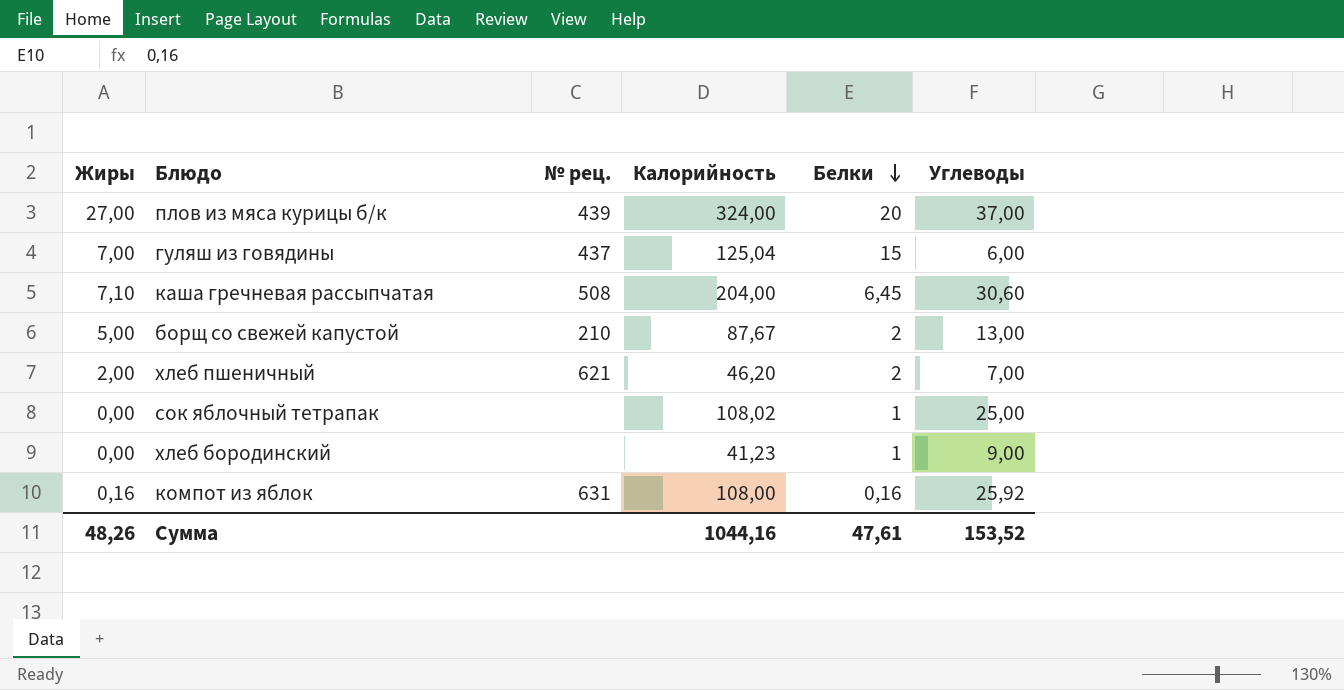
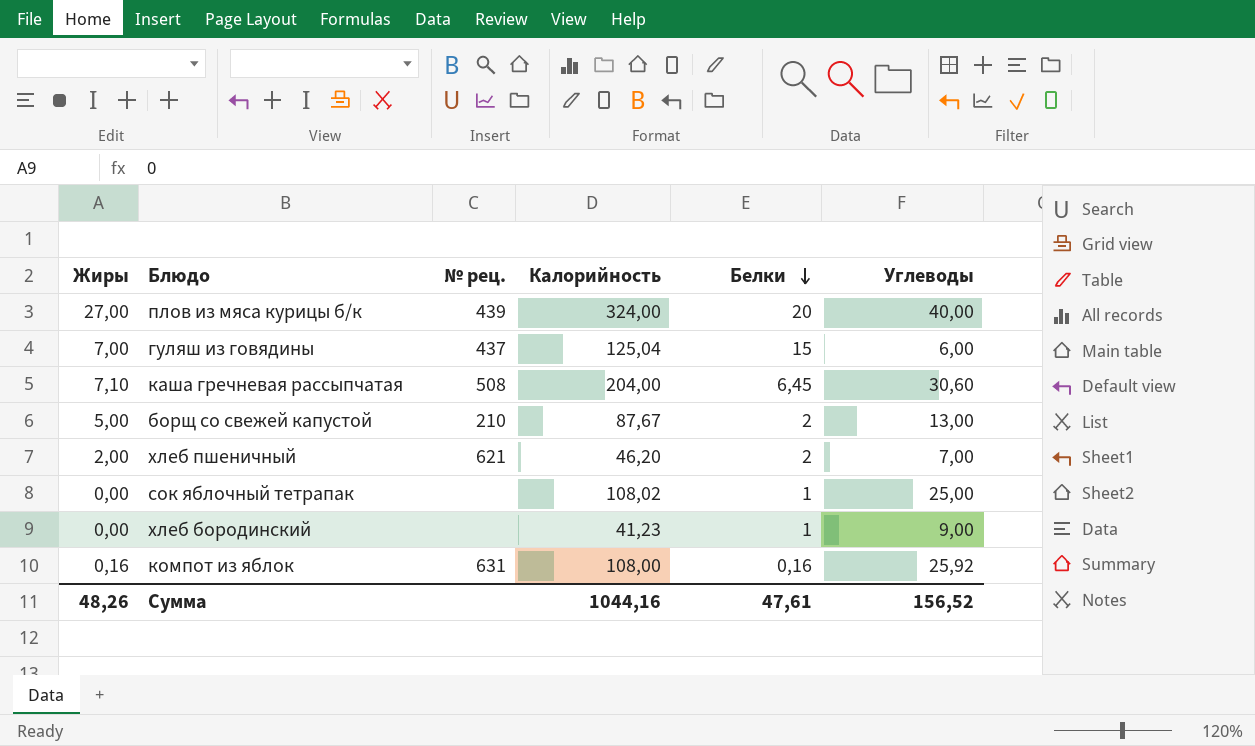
плов из мяса курицы б/к | Углеводы: 37,00 -> 40,00
Сумма | Углеводы: 153,52 -> 156,52

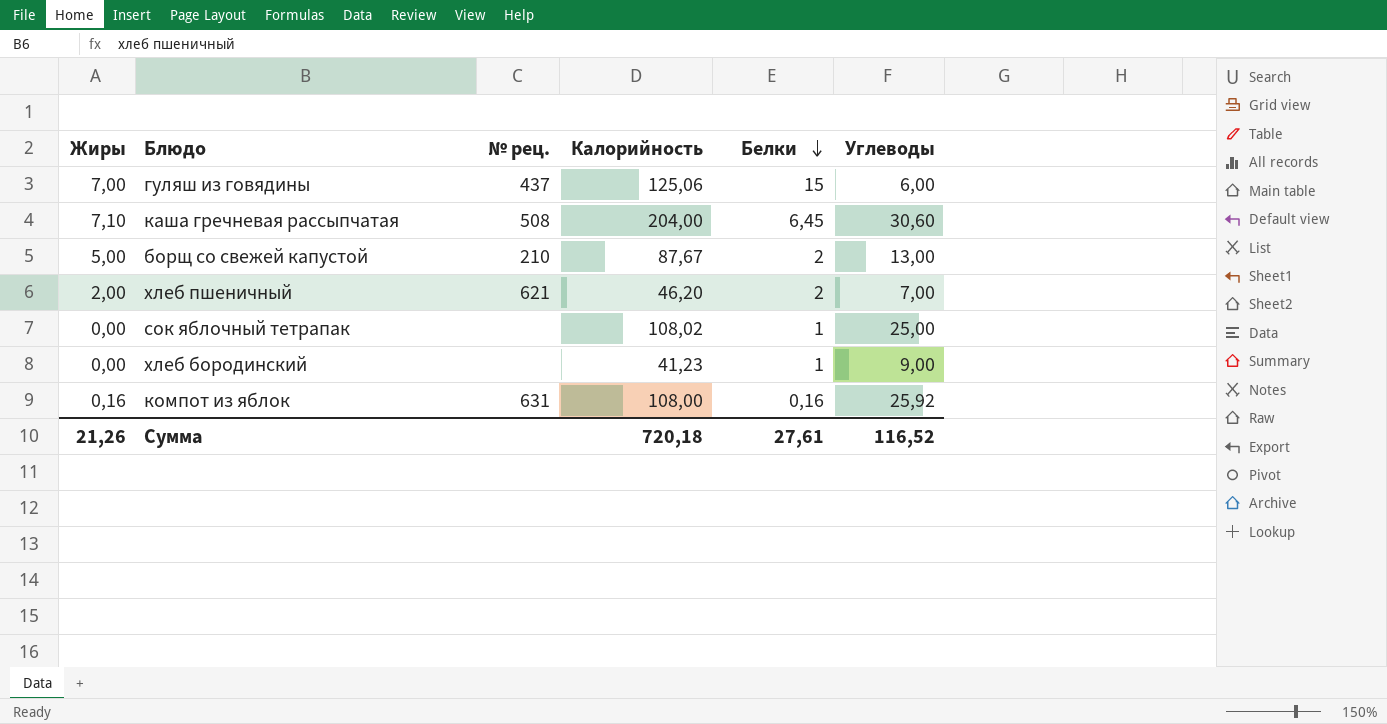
row плов из мяса курицы б/к: 27,00 | 439 | 324,00 | 20 | 40,00 -> none
гуляш из говядины | Калорийность: 125,04 -> 125,06
Сумма | Жиры: 48,26 -> 21,26
Сумма | Калорийность: 1044,16 -> 720,18
Сумма | Белки: 47,61 -> 27,61
Сумма | Углеводы: 156,52 -> 116,52

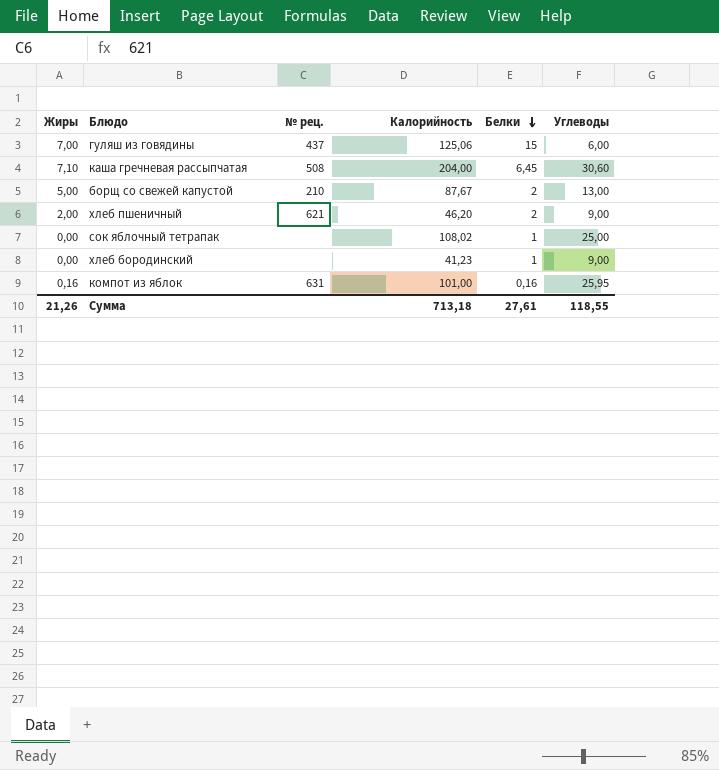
хлеб пшеничный | Углеводы: 7,00 -> 9,00
компот из яблок | Калорийность: 108,00 -> 101,00
компот из яблок | Углеводы: 25,92 -> 25,95
Сумма | Калорийность: 720,18 -> 713,18
Сумма | Углеводы: 116,52 -> 118,55

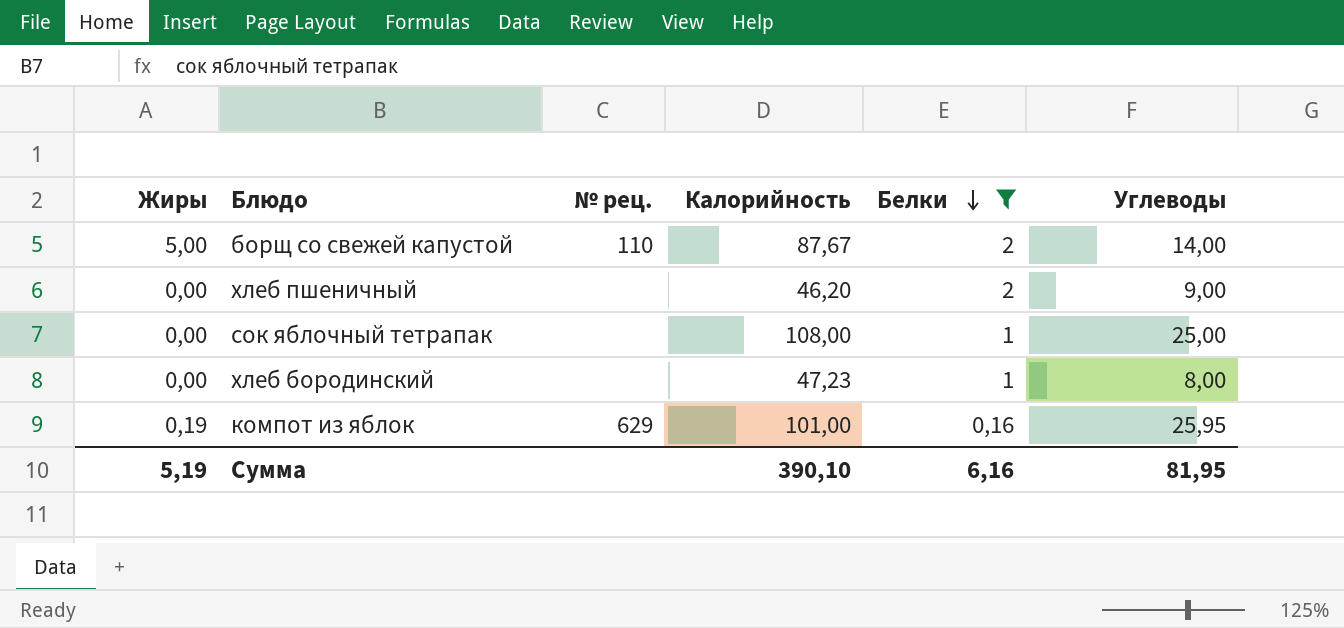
filter: none -> Белки <= 2
борщ со свежей капустой | № рец.: 210 -> 110
борщ со свежей капустой | Углеводы: 13,00 -> 14,00
хлеб пшеничный | Жиры: 2,00 -> 0,00
хлеб пшеничный | № рец.: 621 -> none
сок яблочный тетрапак | Калорийность: 108,02 -> 108,00
хлеб бородинский | Калорийность: 41,23 -> 47,23
хлеб бородинский | Углеводы: 9,00 -> 8,00
компот из яблок | Жиры: 0,16 -> 0,19
компот из яблок | № рец.: 631 -> 629
Сумма | Жиры: 21,26 -> 5,19
Сумма | Калорийность: 713,18 -> 390,10
Сумма | Белки: 27,61 -> 6,16
Сумма | Углеводы: 118,55 -> 81,95

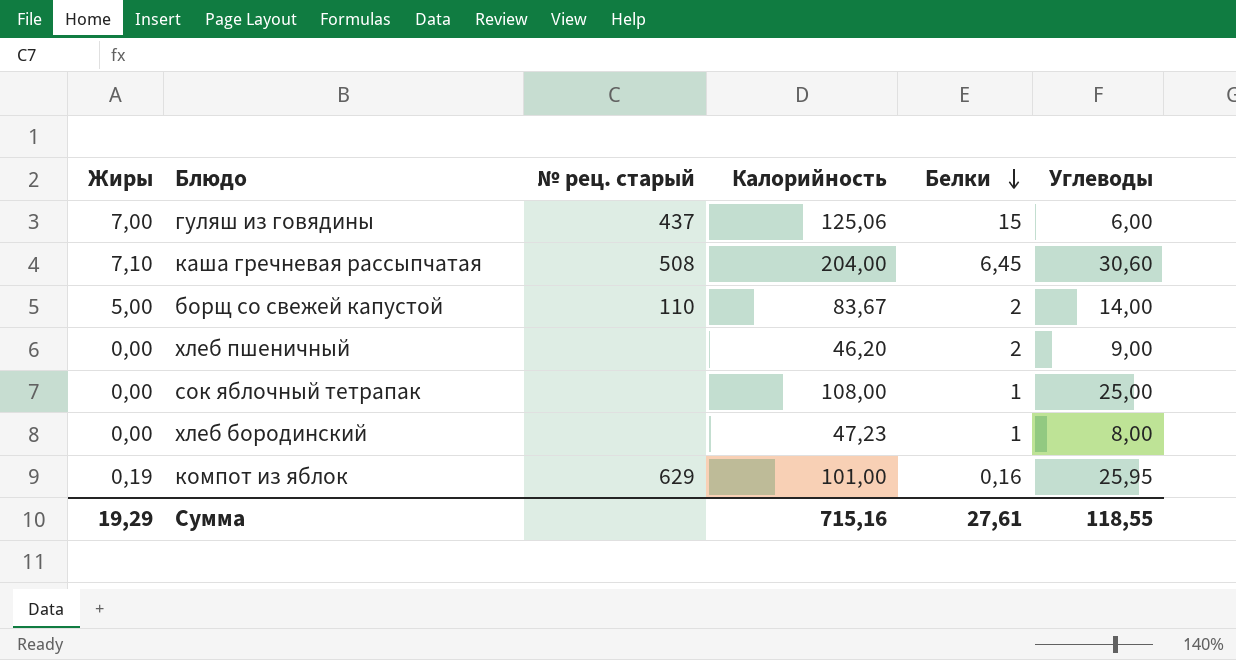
filter: Белки <= 2 -> none
column name: № рец. -> № рец. старый
борщ со свежей капустой | Калорийность: 87,67 -> 83,67
Сумма | Жиры: 5,19 -> 19,29
Сумма | Калорийность: 390,10 -> 715,16
Сумма | Белки: 6,16 -> 27,61
Сумма | Углеводы: 81,95 -> 118,55

